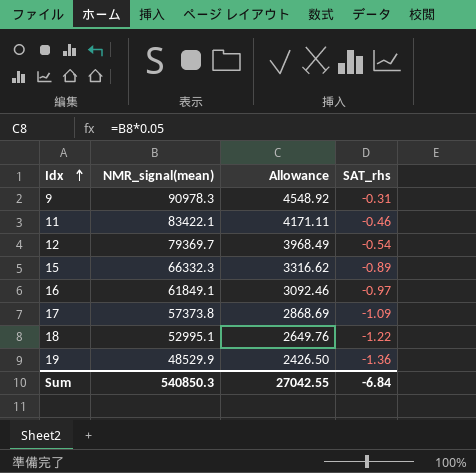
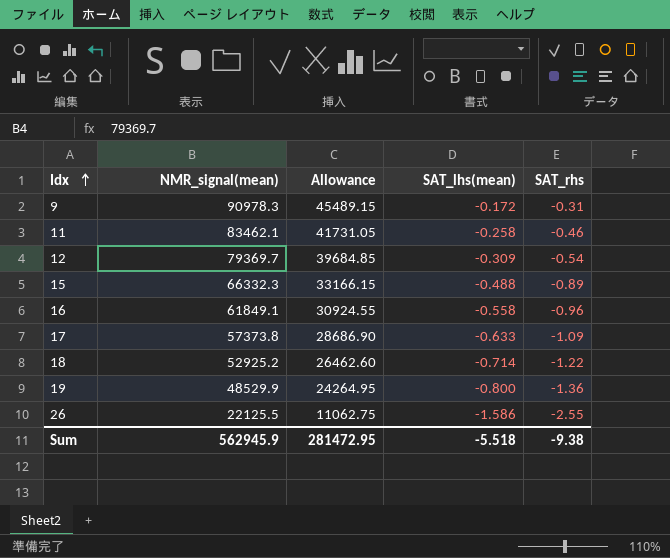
column Allowance | formula: [NMR_signal(mean)] * 0.05 -> [NMR_signal(mean)] * 0.5
column SAT_lhs(mean) | position: none -> 4
11 | NMR_signal(mean): 83422.1 -> 83462.1
16 | SAT_rhs: -0.97 -> -0.96
18 | NMR_signal(mean): 52995.1 -> 52925.2
row 26: none -> 22125.5 | 11062.75 | -1.586 | -2.55
Sum | NMR_signal(mean): 540850.3 -> 562945.9
Sum | Allowance: 27042.55 -> 281472.95
Sum | SAT_rhs: -6.84 -> -9.38

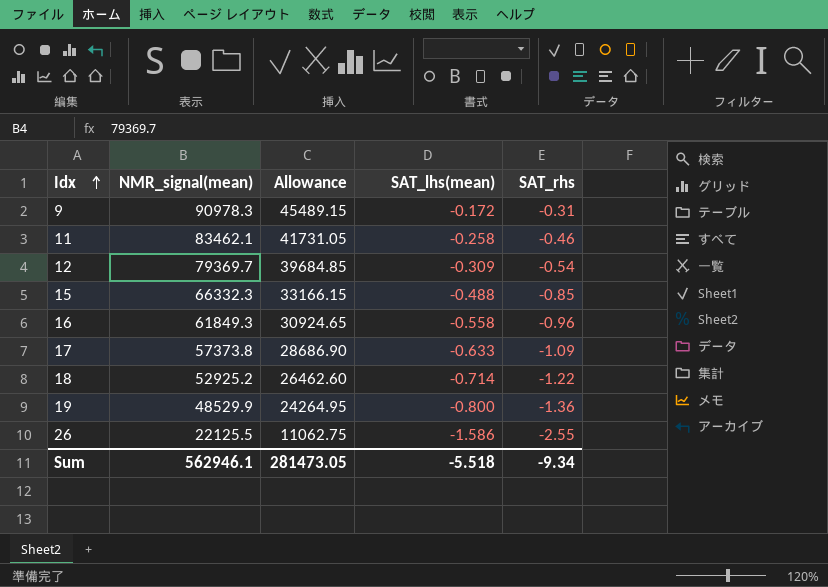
15 | SAT_rhs: -0.89 -> -0.85
16 | NMR_signal(mean): 61849.1 -> 61849.3
16 | Allowance: 30924.55 -> 30924.65
Sum | NMR_signal(mean): 562945.9 -> 562946.1
Sum | Allowance: 281472.95 -> 281473.05
Sum | SAT_rhs: -9.38 -> -9.34

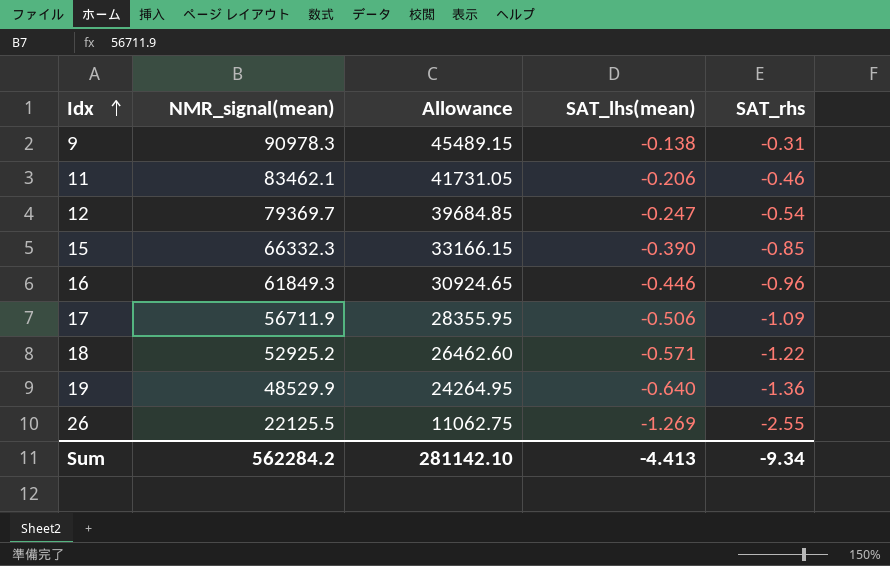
9 | SAT_lhs(mean): -0.172 -> -0.138
11 | SAT_lhs(mean): -0.258 -> -0.206
12 | SAT_lhs(mean): -0.309 -> -0.247
15 | SAT_lhs(mean): -0.488 -> -0.390
16 | SAT_lhs(mean): -0.558 -> -0.446
17 | NMR_signal(mean): 57373.8 -> 56711.9
17 | Allowance: 28686.90 -> 28355.95
17 | SAT_lhs(mean): -0.633 -> -0.506
18 | SAT_lhs(mean): -0.714 -> -0.571
19 | SAT_lhs(mean): -0.800 -> -0.640
26 | SAT_lhs(mean): -1.586 -> -1.269
Sum | NMR_signal(mean): 562946.1 -> 562284.2
Sum | Allowance: 281473.05 -> 281142.10
Sum | SAT_lhs(mean): -5.518 -> -4.413

